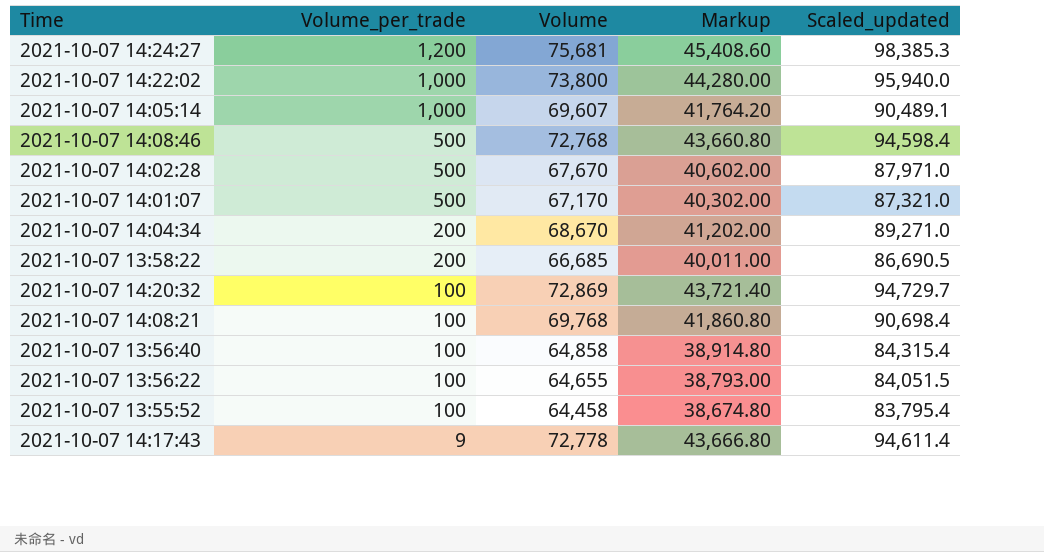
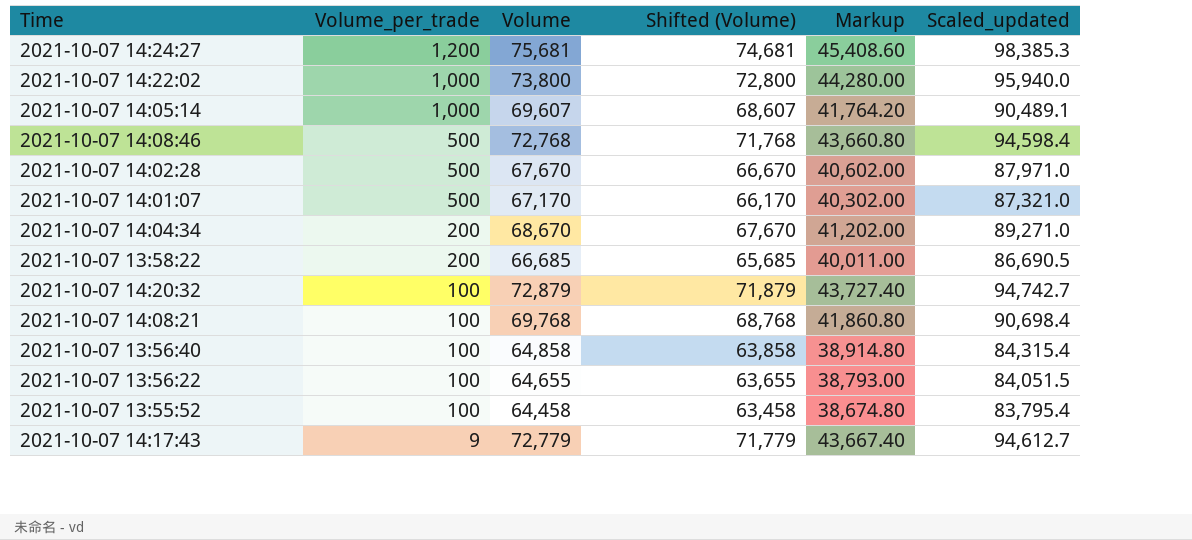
column Shifted (Volume) | formula: none -> [Volume] - 1000
2021-10-07 14:20:32 | Volume: 72,869 -> 72,879
2021-10-07 14:20:32 | Markup: 43,721.40 -> 43,727.40
2021-10-07 14:20:32 | Scaled_updated: 94,729.7 -> 94,742.7
2021-10-07 14:17:43 | Volume: 72,778 -> 72,779
2021-10-07 14:17:43 | Markup: 43,666.80 -> 43,667.40
2021-10-07 14:17:43 | Scaled_updated: 94,611.4 -> 94,612.7

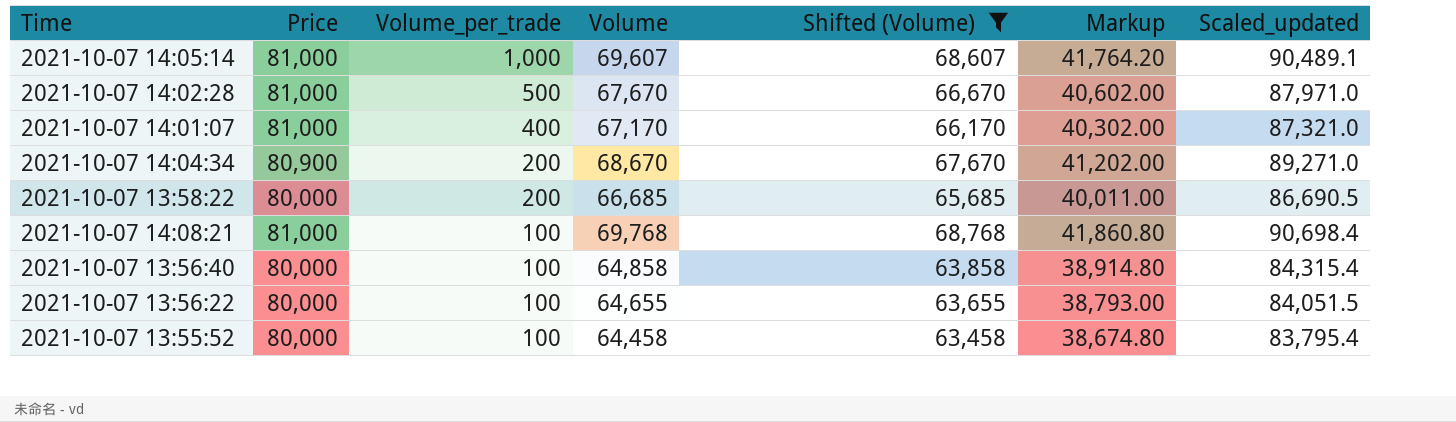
filter: none -> Shifted (Volume) <= 68,768
column Price | position: none -> 2
2021-10-07 14:01:07 | Volume_per_trade: 500 -> 400

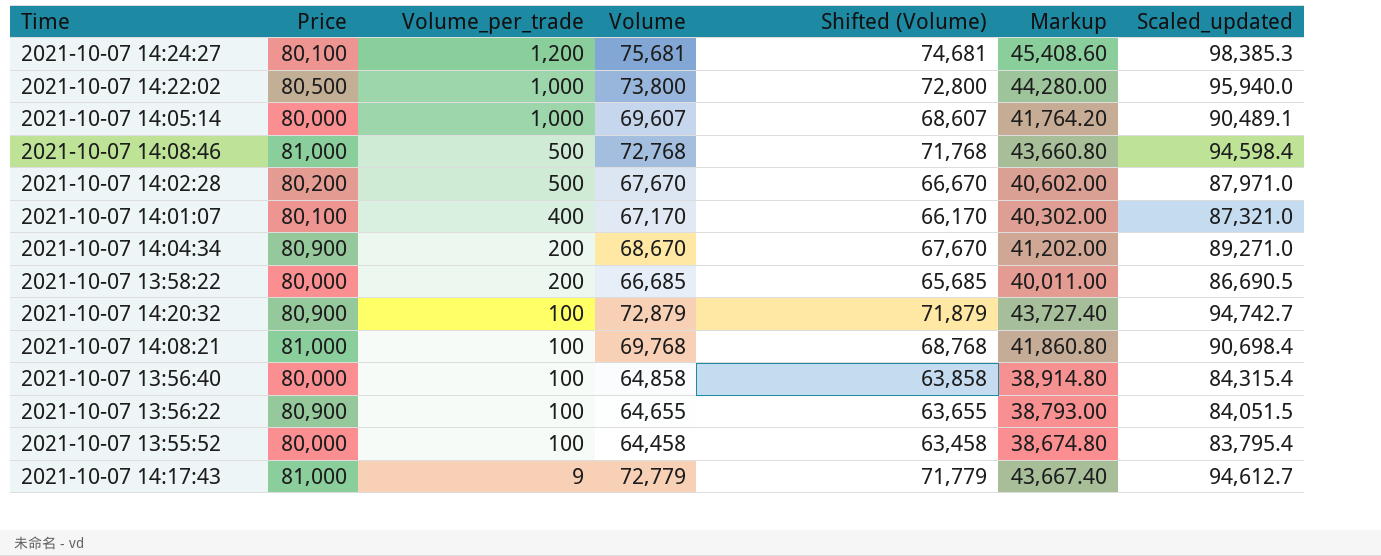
filter: Shifted (Volume) <= 68,768 -> none
2021-10-07 14:05:14 | Price: 81,000 -> 80,000
2021-10-07 14:02:28 | Price: 81,000 -> 80,200
2021-10-07 14:01:07 | Price: 81,000 -> 80,100
2021-10-07 13:56:22 | Price: 80,000 -> 80,900

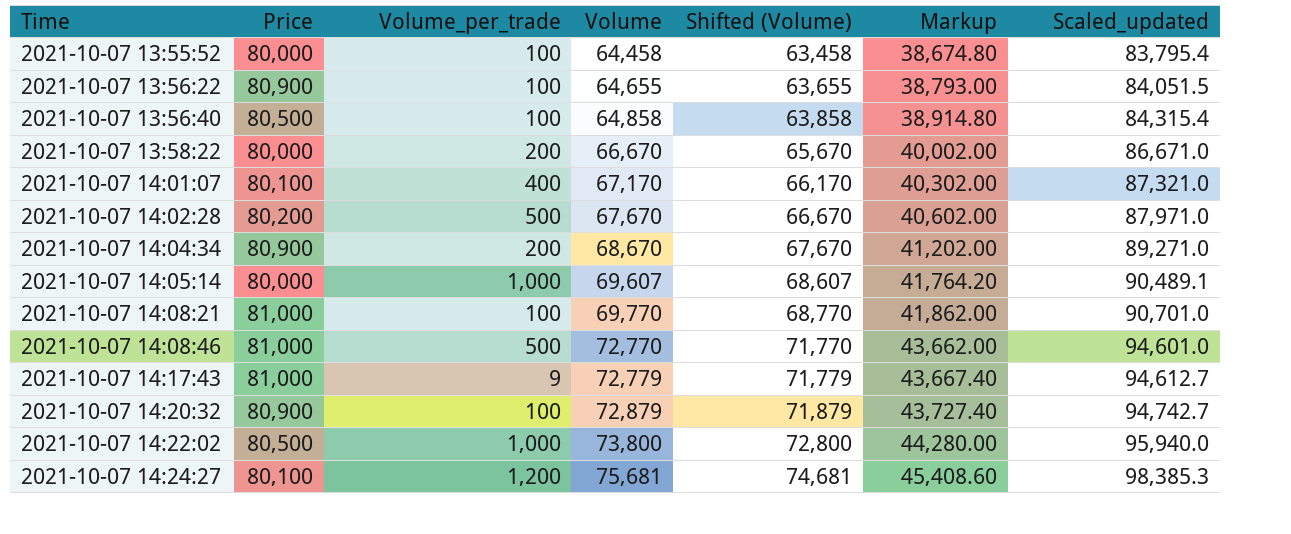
row order: Volume_per_trade descending -> Time ascending
2021-10-07 13:56:40 | Price: 80,000 -> 80,500
2021-10-07 13:58:22 | Volume: 66,685 -> 66,670
2021-10-07 13:58:22 | Shifted (Volume): 65,685 -> 65,670
2021-10-07 13:58:22 | Markup: 40,011.00 -> 40,002.00
2021-10-07 13:58:22 | Scaled_updated: 86,690.5 -> 86,671.0
2021-10-07 14:08:21 | Volume: 69,768 -> 69,770
2021-10-07 14:08:21 | Shifted (Volume): 68,768 -> 68,770
2021-10-07 14:08:21 | Markup: 41,860.80 -> 41,862.00
2021-10-07 14:08:21 | Scaled_updated: 90,698.4 -> 90,701.0
2021-10-07 14:08:46 | Volume: 72,768 -> 72,770
2021-10-07 14:08:46 | Shifted (Volume): 71,768 -> 71,770
2021-10-07 14:08:46 | Markup: 43,660.80 -> 43,662.00
2021-10-07 14:08:46 | Scaled_updated: 94,598.4 -> 94,601.0

